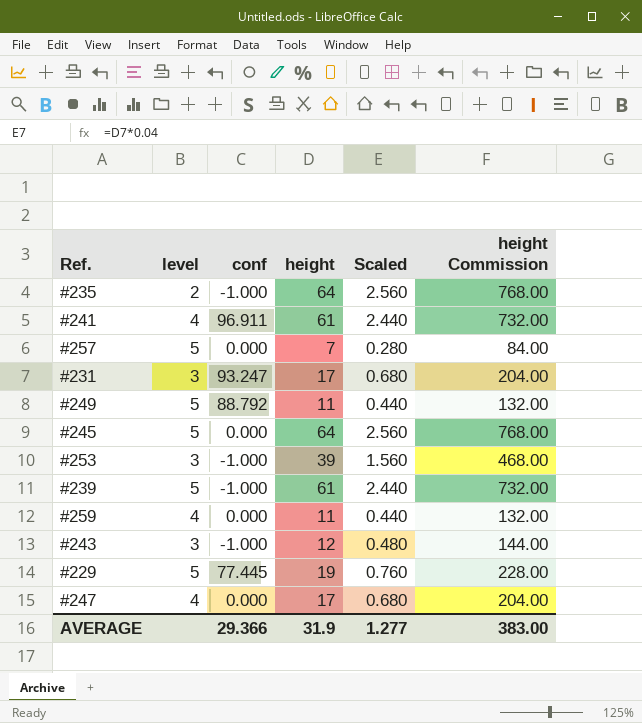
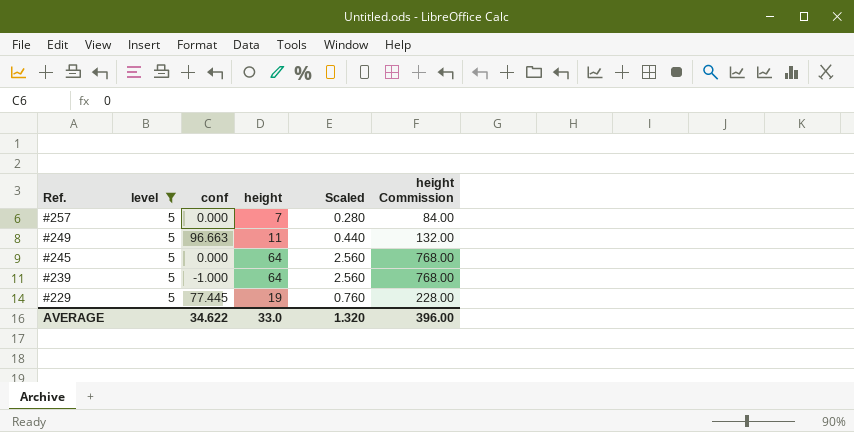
filter: none -> level = 5
#249 | conf: 88.792 -> 96.663
#239 | height: 61 -> 64
#239 | Scaled: 2.440 -> 2.560
#239 | height Commission: 732.00 -> 768.00
AVERAGE | conf: 29.366 -> 34.622
AVERAGE | height: 31.9 -> 33.0
AVERAGE | Scaled: 1.277 -> 1.320
AVERAGE | height Commission: 383.00 -> 396.00

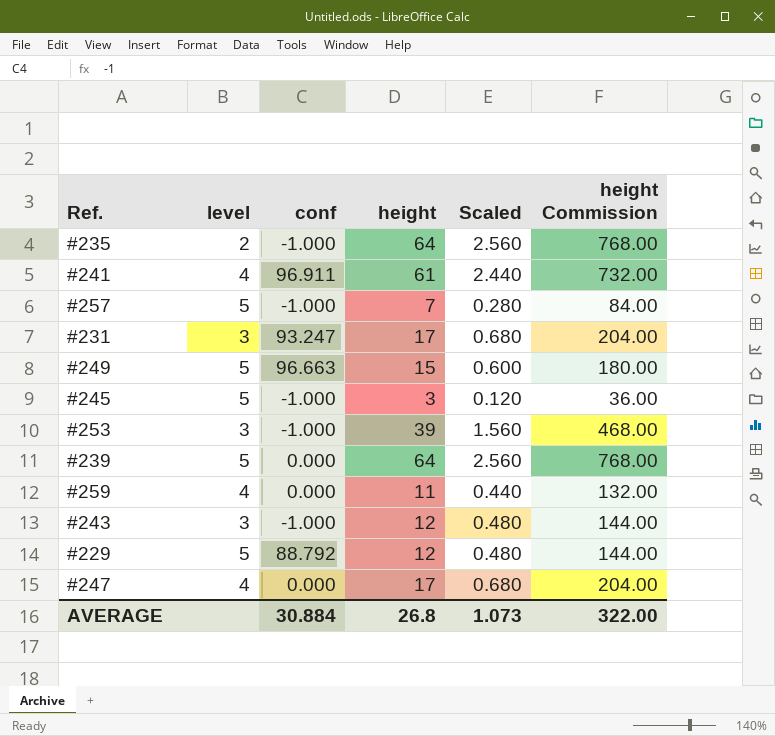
filter: level = 5 -> none
#257 | conf: 0.000 -> -1.000
#249 | height: 11 -> 15
#249 | Scaled: 0.440 -> 0.600
#249 | height Commission: 132.00 -> 180.00
#245 | conf: 0.000 -> -1.000
#245 | height: 64 -> 3
#245 | Scaled: 2.560 -> 0.120
#245 | height Commission: 768.00 -> 36.00
#239 | conf: -1.000 -> 0.000
#229 | conf: 77.445 -> 88.792
#229 | height: 19 -> 12
#229 | Scaled: 0.760 -> 0.480
#229 | height Commission: 228.00 -> 144.00
AVERAGE | conf: 34.622 -> 30.884
AVERAGE | height: 33.0 -> 26.8
AVERAGE | Scaled: 1.320 -> 1.073
AVERAGE | height Commission: 396.00 -> 322.00

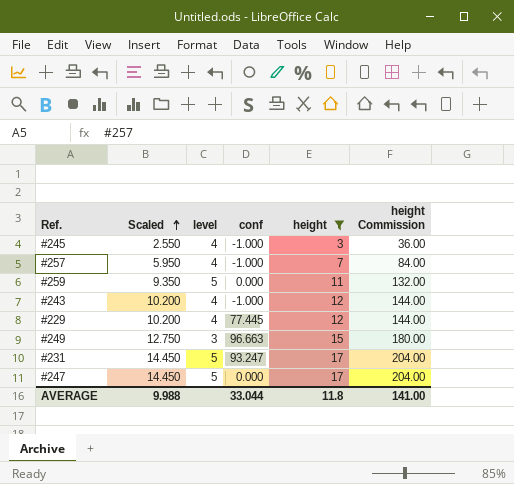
filter: none -> height <= 17
row order: none -> Scaled ascending
column Scaled | formula: [height] * 0.04 -> [height] * 0.85
column Scaled | position: 5 -> 2
#245 | level: 5 -> 4
#257 | level: 5 -> 4
#259 | level: 4 -> 5
#243 | level: 3 -> 4
#229 | level: 5 -> 4
#229 | conf: 88.792 -> 77.445
#249 | level: 5 -> 3
#231 | level: 3 -> 5
#247 | level: 4 -> 5
AVERAGE | Scaled: 1.073 -> 9.988
AVERAGE | conf: 30.884 -> 33.044
AVERAGE | height: 26.8 -> 11.8
AVERAGE | height Commission: 322.00 -> 141.00

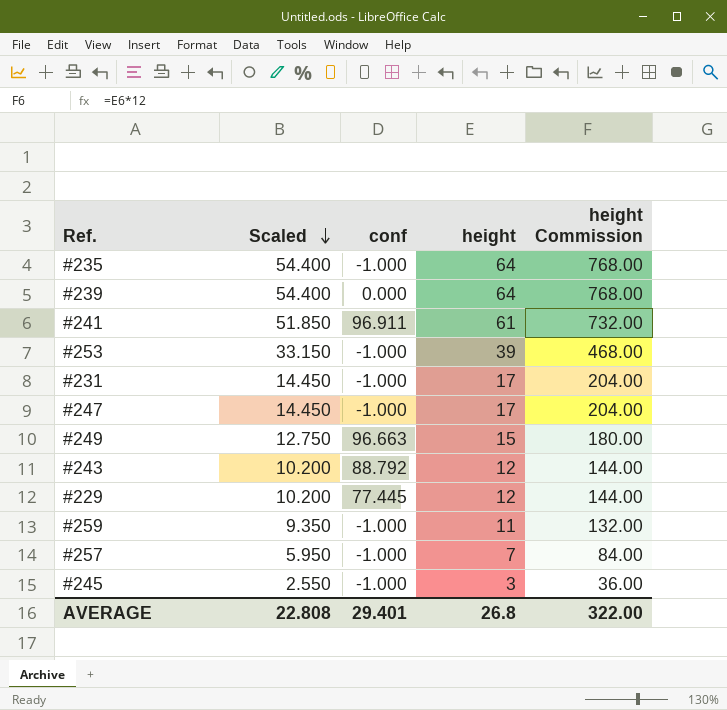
filter: height <= 17 -> none
row order: Scaled ascending -> Scaled descending
column level | position: 3 -> none
#231 | conf: 93.247 -> -1.000
#247 | conf: 0.000 -> -1.000
#243 | conf: -1.000 -> 88.792
#259 | conf: 0.000 -> -1.000
AVERAGE | Scaled: 9.988 -> 22.808
AVERAGE | conf: 33.044 -> 29.401
AVERAGE | height: 11.8 -> 26.8
AVERAGE | height Commission: 141.00 -> 322.00

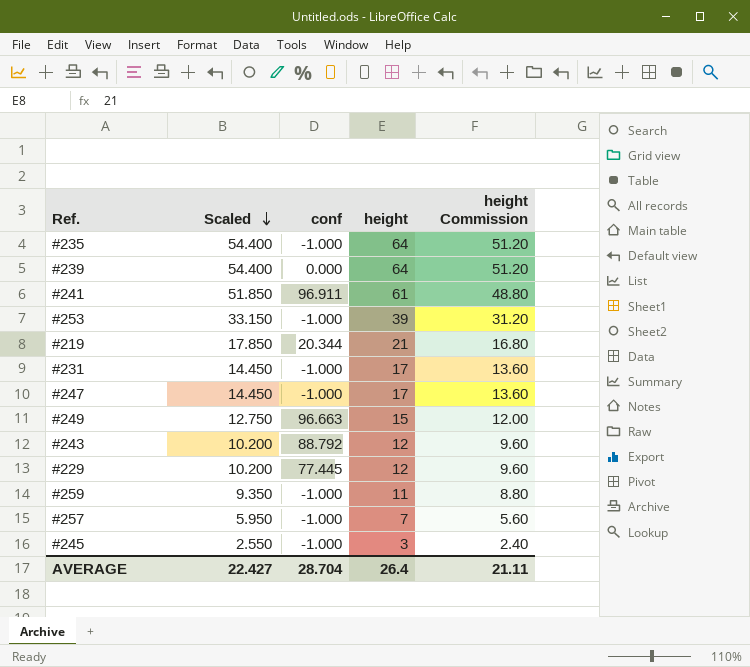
column height Commission | formula: [height] * 12 -> [height] * 0.8
row #219: none -> 17.850 | 20.344 | 21 | 16.80
AVERAGE | Scaled: 22.808 -> 22.427
AVERAGE | conf: 29.401 -> 28.704
AVERAGE | height: 26.8 -> 26.4
AVERAGE | height Commission: 322.00 -> 21.11

